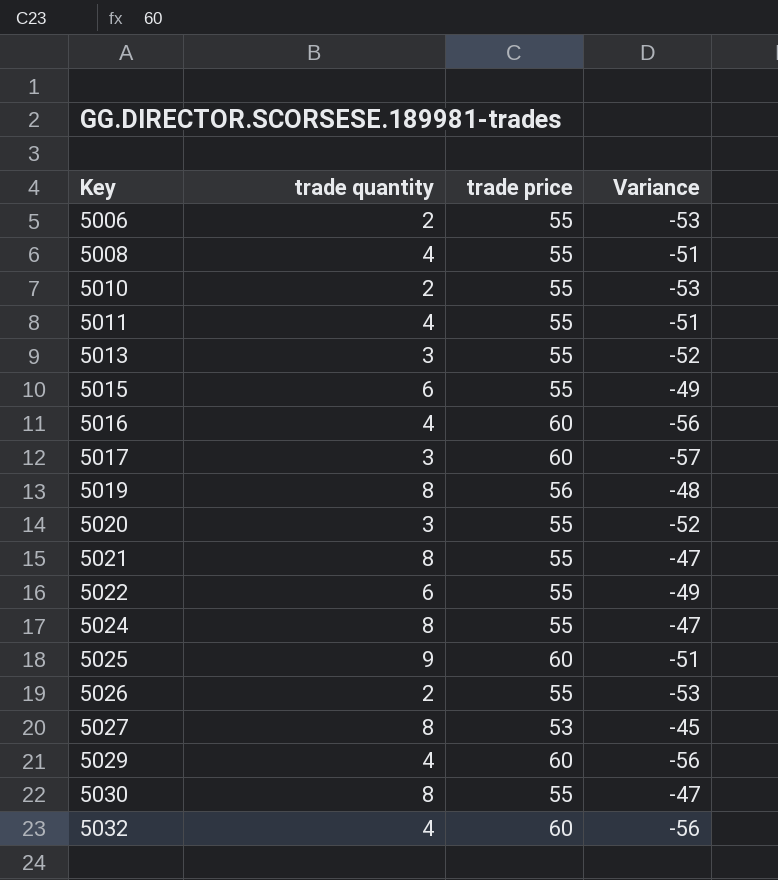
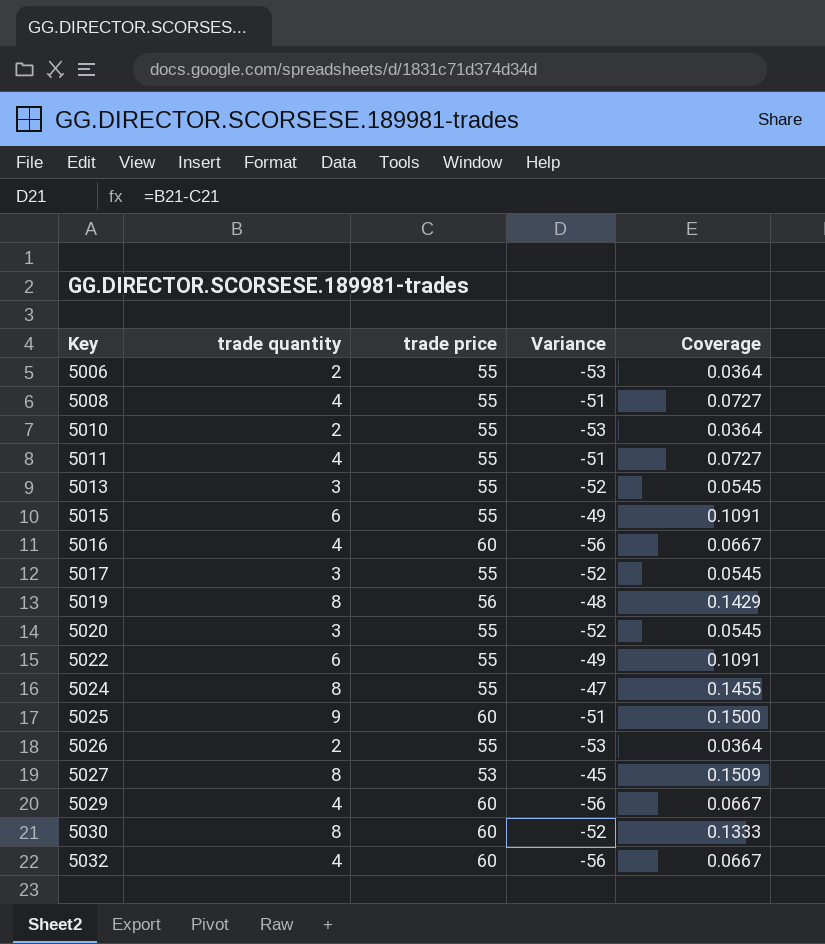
column Coverage | formula: none -> [trade quantity] / [trade price]
row 5021: 8 | 55 | -47 -> none
5017 | trade price: 60 -> 55
5017 | Variance: -57 -> -52
5030 | trade price: 55 -> 60
5030 | Variance: -47 -> -52

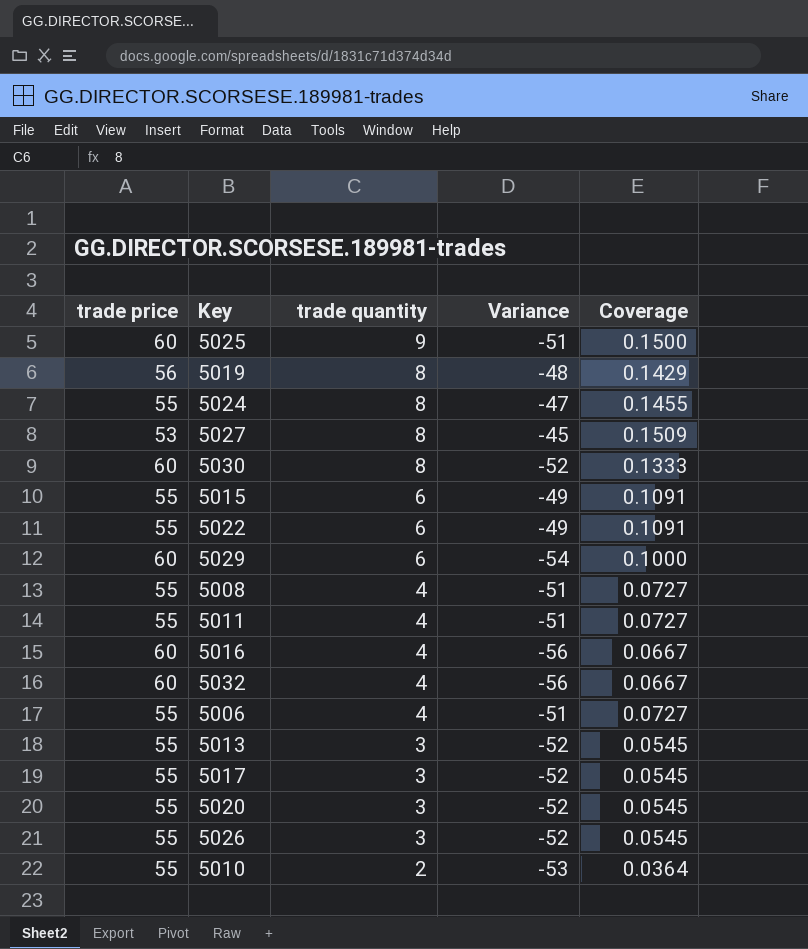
row order: Key ascending -> trade quantity descending
column trade price | position: 3 -> 1
5029 | trade quantity: 4 -> 6
5029 | Variance: -56 -> -54
5029 | Coverage: 0.0667 -> 0.1000
5006 | trade quantity: 2 -> 4
5006 | Variance: -53 -> -51
5006 | Coverage: 0.0364 -> 0.0727
5026 | trade quantity: 2 -> 3
5026 | Variance: -53 -> -52
5026 | Coverage: 0.0364 -> 0.0545

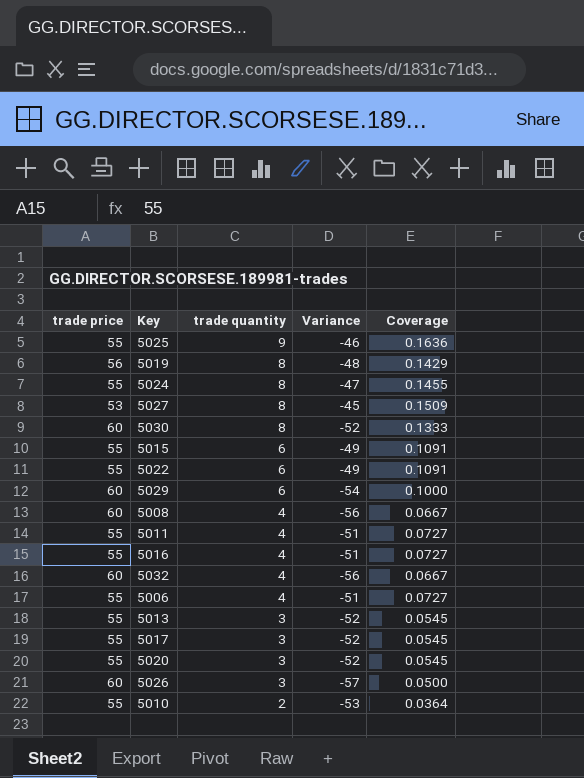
5025 | trade price: 60 -> 55
5025 | Variance: -51 -> -46
5025 | Coverage: 0.1500 -> 0.1636
5008 | trade price: 55 -> 60
5008 | Variance: -51 -> -56
5008 | Coverage: 0.0727 -> 0.0667
5016 | trade price: 60 -> 55
5016 | Variance: -56 -> -51
5016 | Coverage: 0.0667 -> 0.0727
5026 | trade price: 55 -> 60
5026 | Variance: -52 -> -57
5026 | Coverage: 0.0545 -> 0.0500

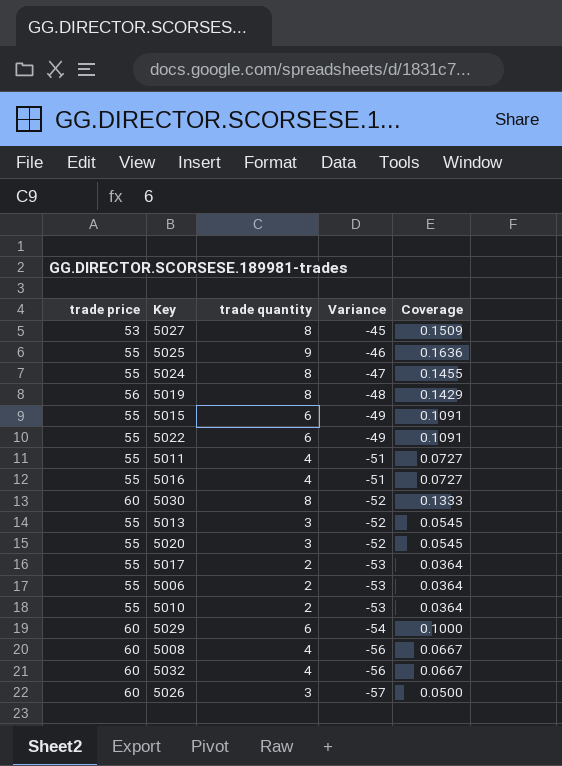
row order: trade quantity descending -> Variance descending
5017 | trade quantity: 3 -> 2
5017 | Variance: -52 -> -53
5017 | Coverage: 0.0545 -> 0.0364
5006 | trade quantity: 4 -> 2
5006 | Variance: -51 -> -53
5006 | Coverage: 0.0727 -> 0.0364

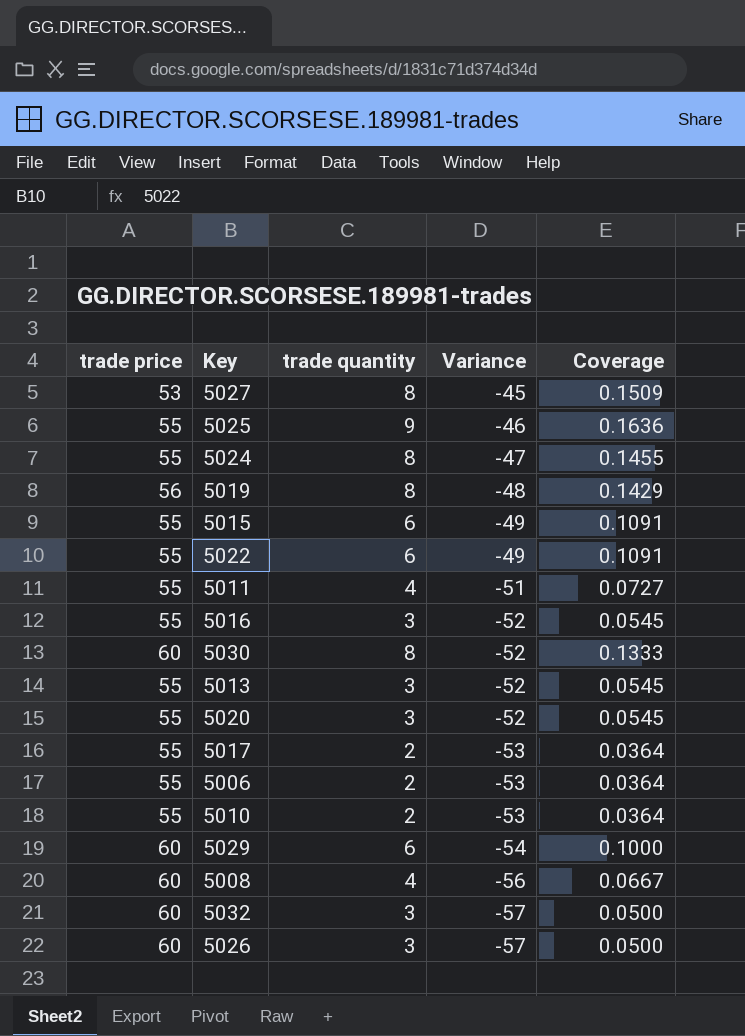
5016 | trade quantity: 4 -> 3
5016 | Variance: -51 -> -52
5016 | Coverage: 0.0727 -> 0.0545
5032 | trade quantity: 4 -> 3
5032 | Variance: -56 -> -57
5032 | Coverage: 0.0667 -> 0.0500

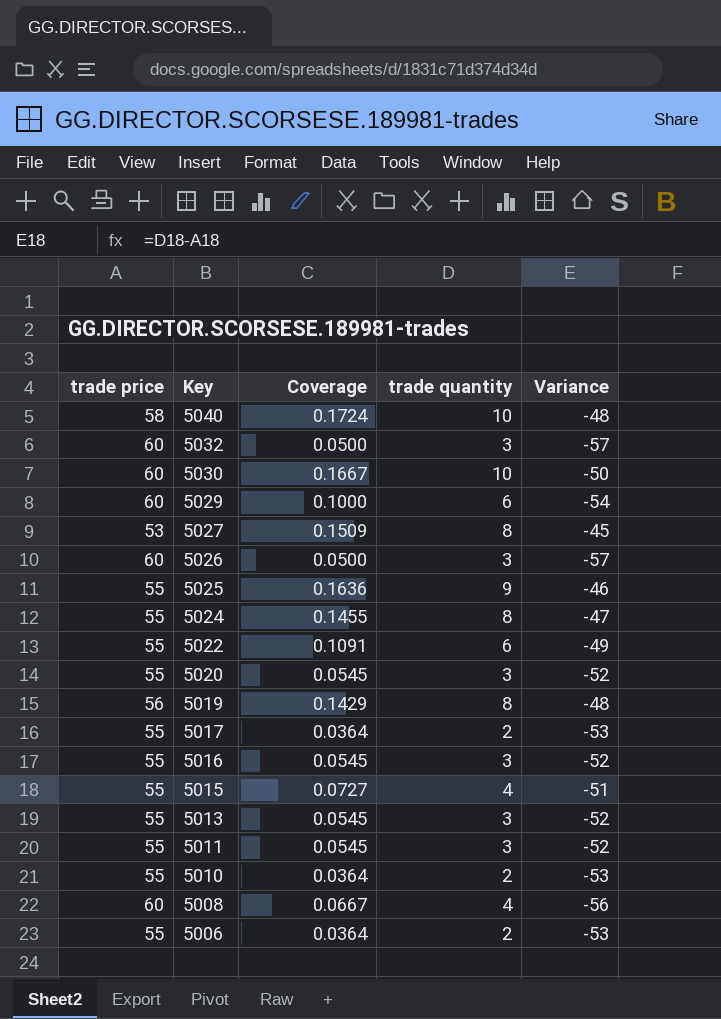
row order: Variance descending -> Key descending
column Coverage | position: 5 -> 3
row 5040: none -> 58 | 0.1724 | 10 | -48
5030 | Coverage: 0.1333 -> 0.1667
5030 | trade quantity: 8 -> 10
5030 | Variance: -52 -> -50
5015 | Coverage: 0.1091 -> 0.0727
5015 | trade quantity: 6 -> 4
5015 | Variance: -49 -> -51
5011 | Coverage: 0.0727 -> 0.0545
5011 | trade quantity: 4 -> 3
5011 | Variance: -51 -> -52

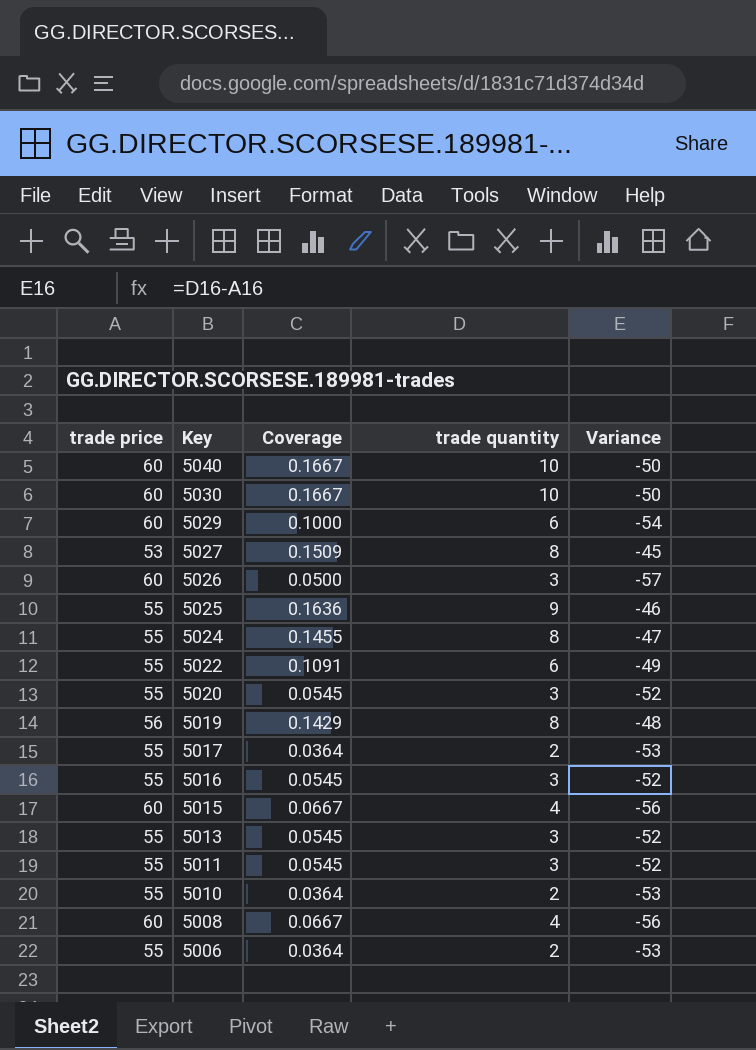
row 5032: 60 | 0.0500 | 3 | -57 -> none
5040 | trade price: 58 -> 60
5040 | Coverage: 0.1724 -> 0.1667
5040 | Variance: -48 -> -50
5015 | trade price: 55 -> 60
5015 | Coverage: 0.0727 -> 0.0667
5015 | Variance: -51 -> -56

